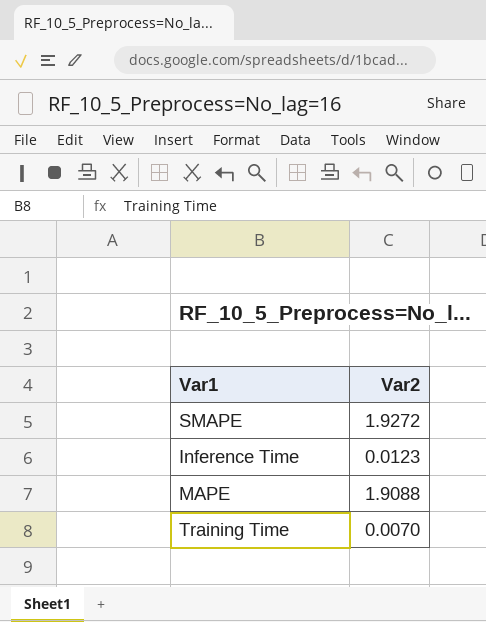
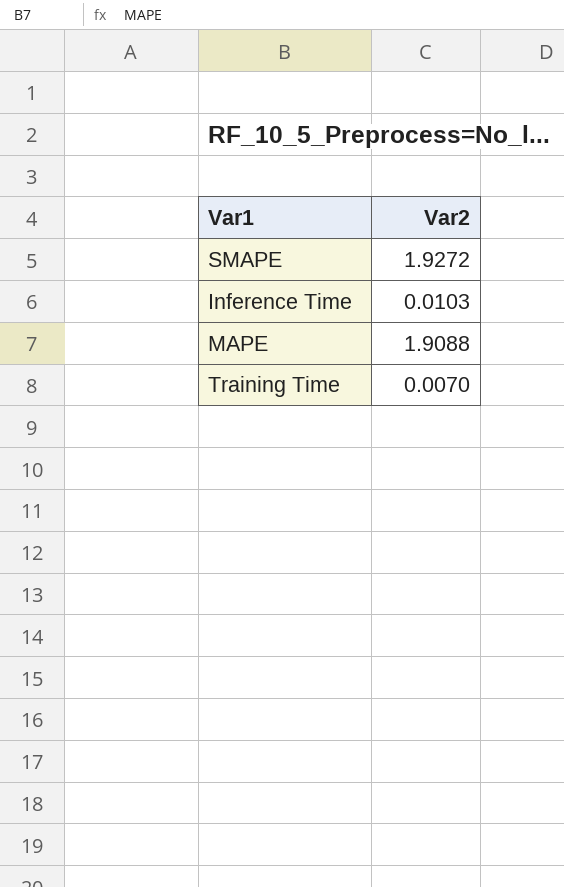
Inference Time | Var2: 0.0123 -> 0.0103

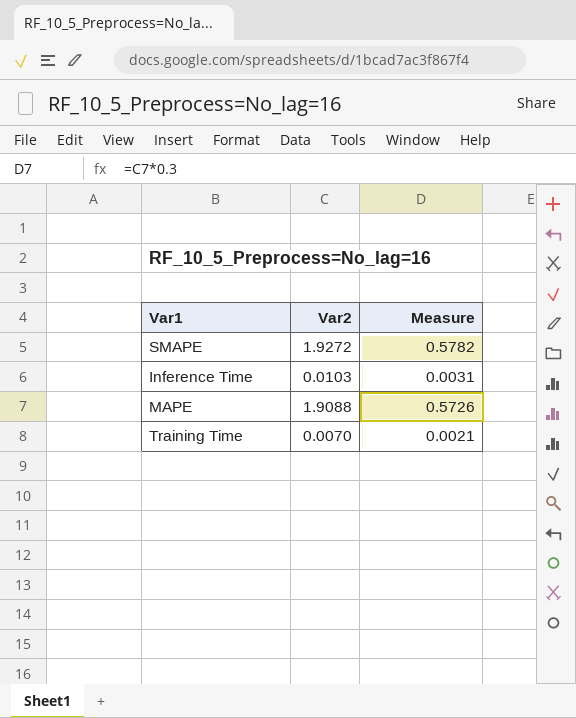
column Measure | formula: none -> [Var2] * 0.3

